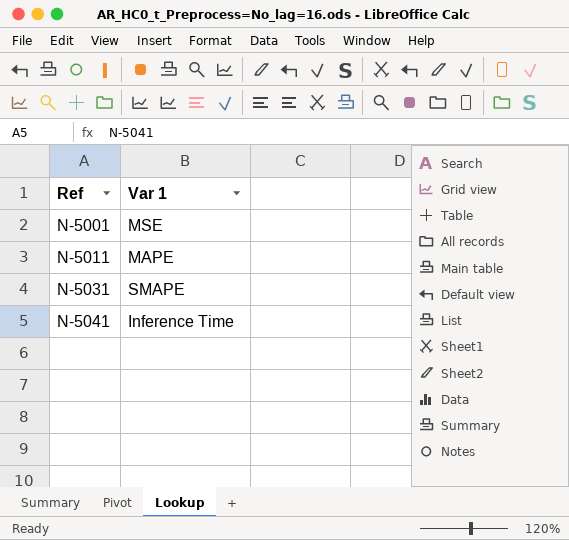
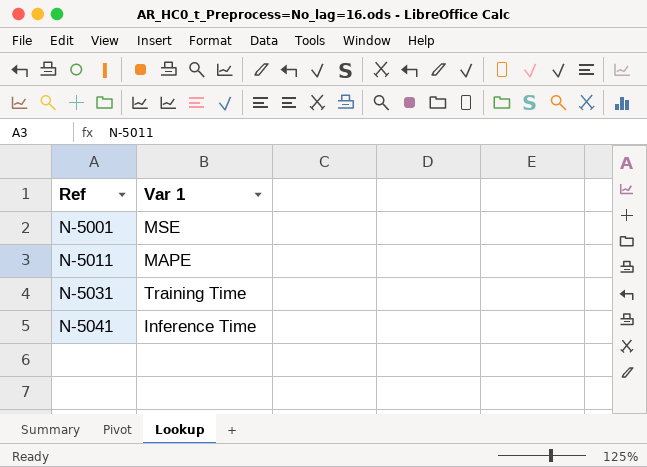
N-5031 | Var 1: SMAPE -> Training Time

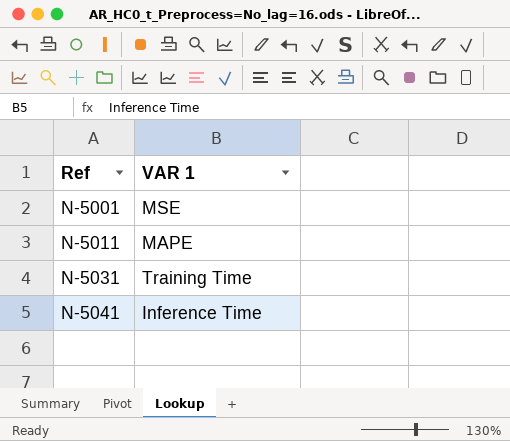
column name: Var 1 -> VAR 1

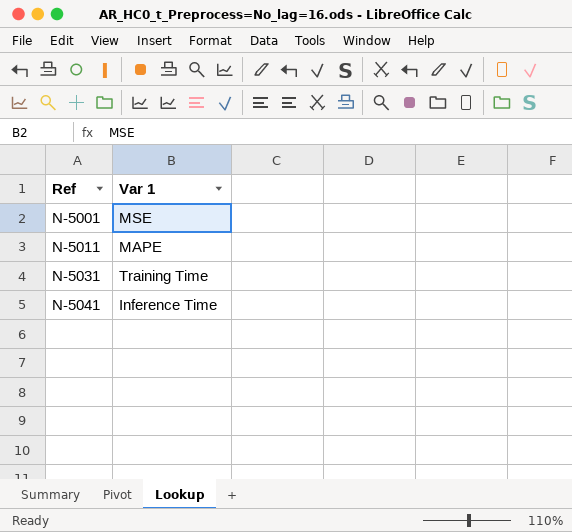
column name: VAR 1 -> Var 1

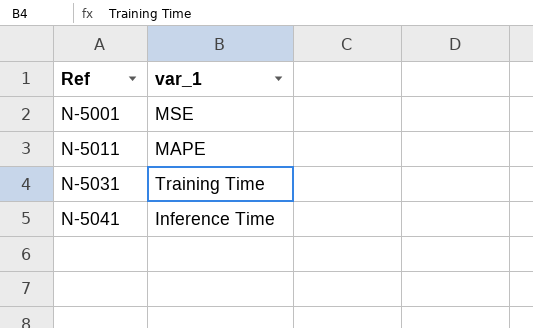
column name: Var 1 -> var_1

